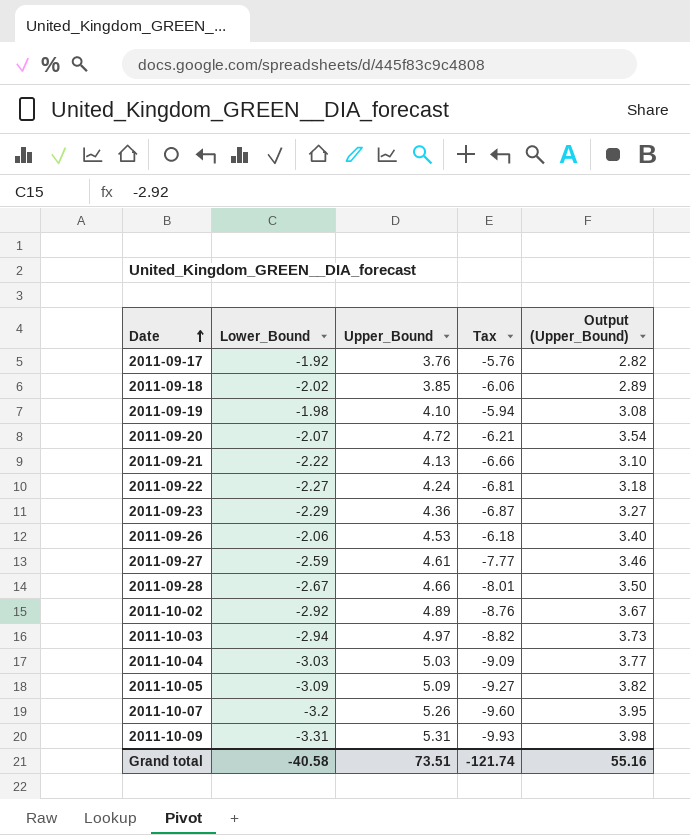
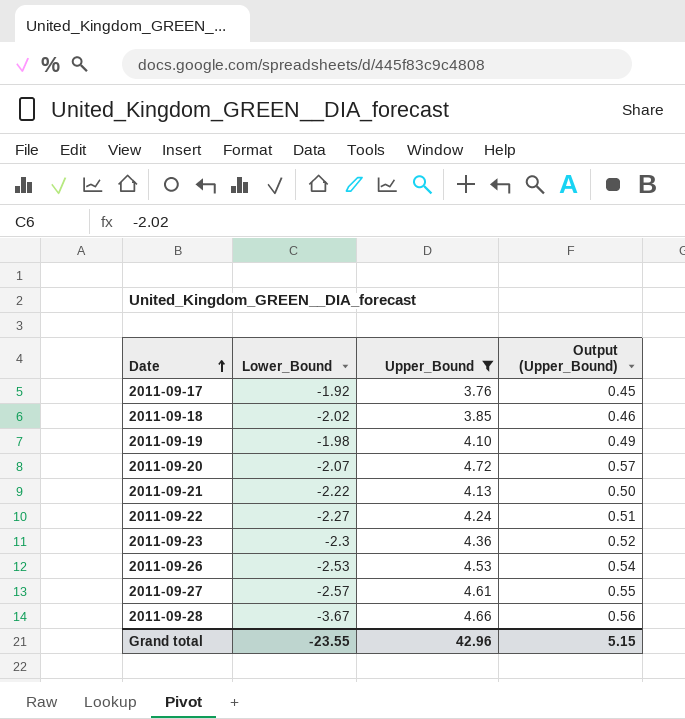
filter: none -> Upper_Bound <= 4.72
column Tax | formula: [Lower_Bound] * 3 -> none
column Output (Upper_Bound) | formula: [Upper_Bound] * 0.75 -> [Upper_Bound] * 0.12
2011-09-23 | Lower_Bound: -2.29 -> -2.3
2011-09-26 | Lower_Bound: -2.06 -> -2.53
2011-09-27 | Lower_Bound: -2.59 -> -2.57
2011-09-28 | Lower_Bound: -2.67 -> -3.67
Grand total | Lower_Bound: -40.58 -> -23.55
Grand total | Upper_Bound: 73.51 -> 42.96
Grand total | Output (Upper_Bound): 55.16 -> 5.15

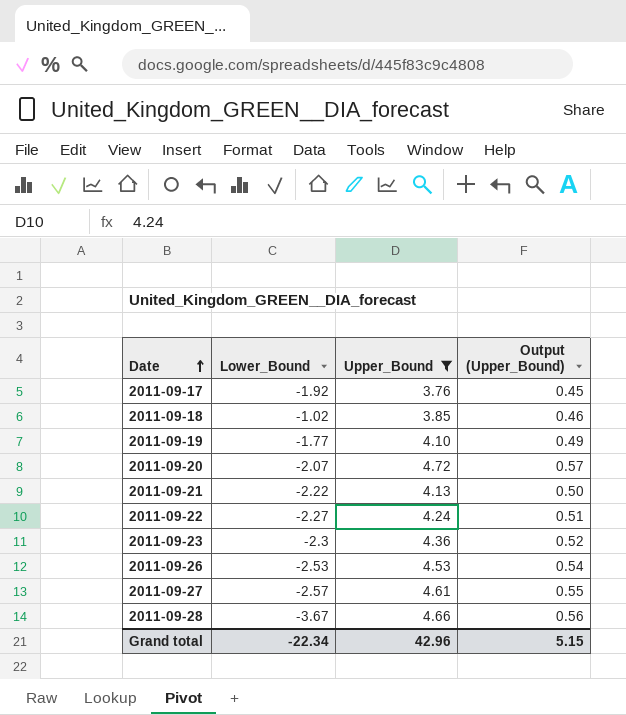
2011-09-18 | Lower_Bound: -2.02 -> -1.02
2011-09-19 | Lower_Bound: -1.98 -> -1.77
Grand total | Lower_Bound: -23.55 -> -22.34

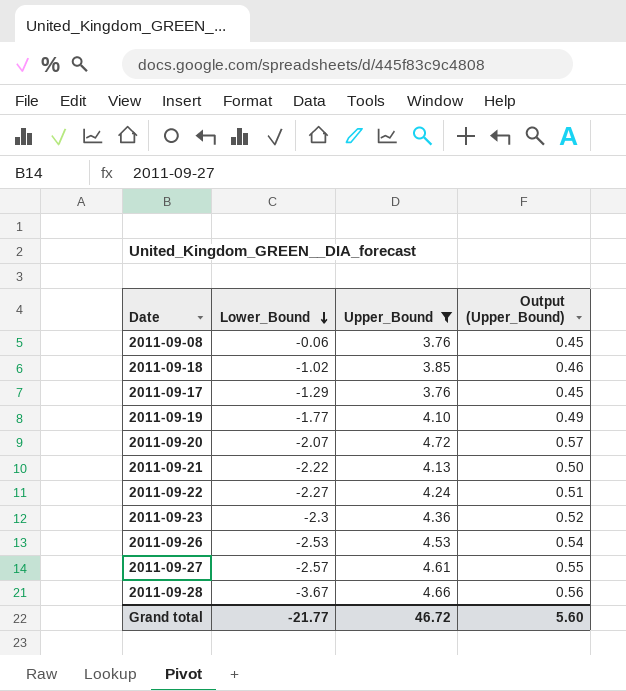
row order: Date ascending -> Lower_Bound descending
row 2011-09-08: none -> -0.06 | 3.76 | 0.45
2011-09-17 | Lower_Bound: -1.92 -> -1.29
Grand total | Lower_Bound: -22.34 -> -21.77
Grand total | Upper_Bound: 42.96 -> 46.72
Grand total | Output (Upper_Bound): 5.15 -> 5.60

